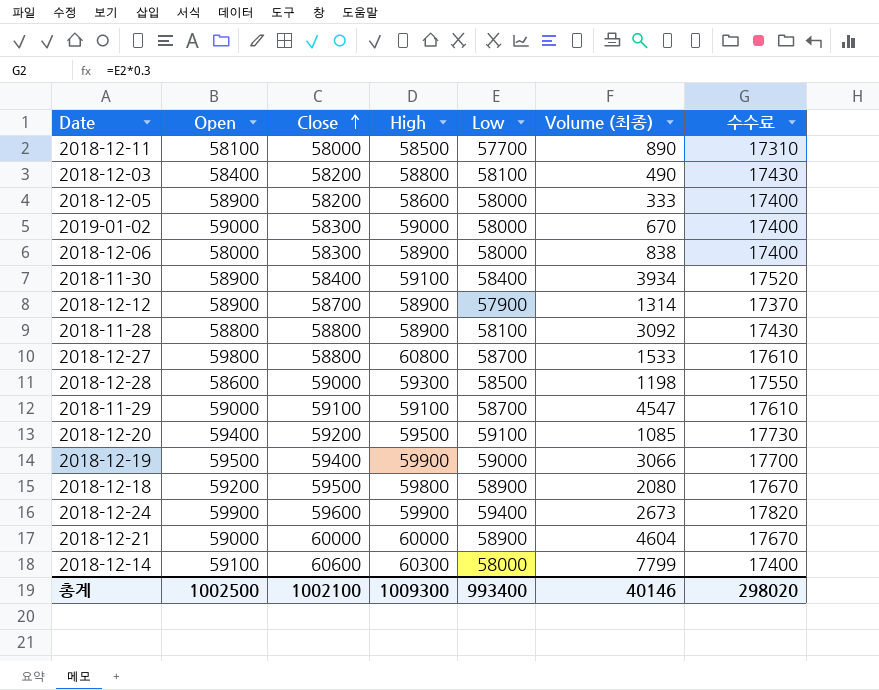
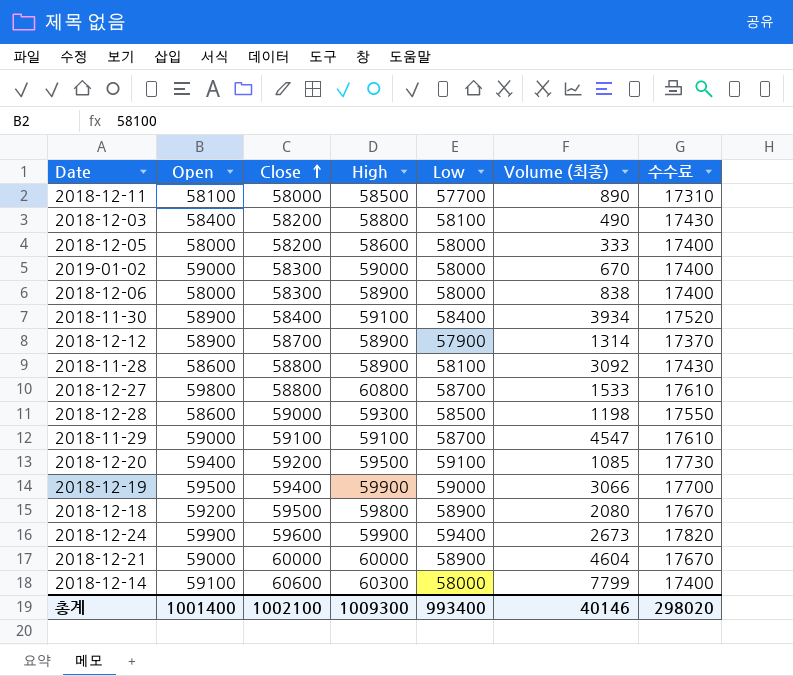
2018-12-05 | Open: 58900 -> 58000
2018-11-28 | Open: 58800 -> 58600
총계 | Open: 1002500 -> 1001400

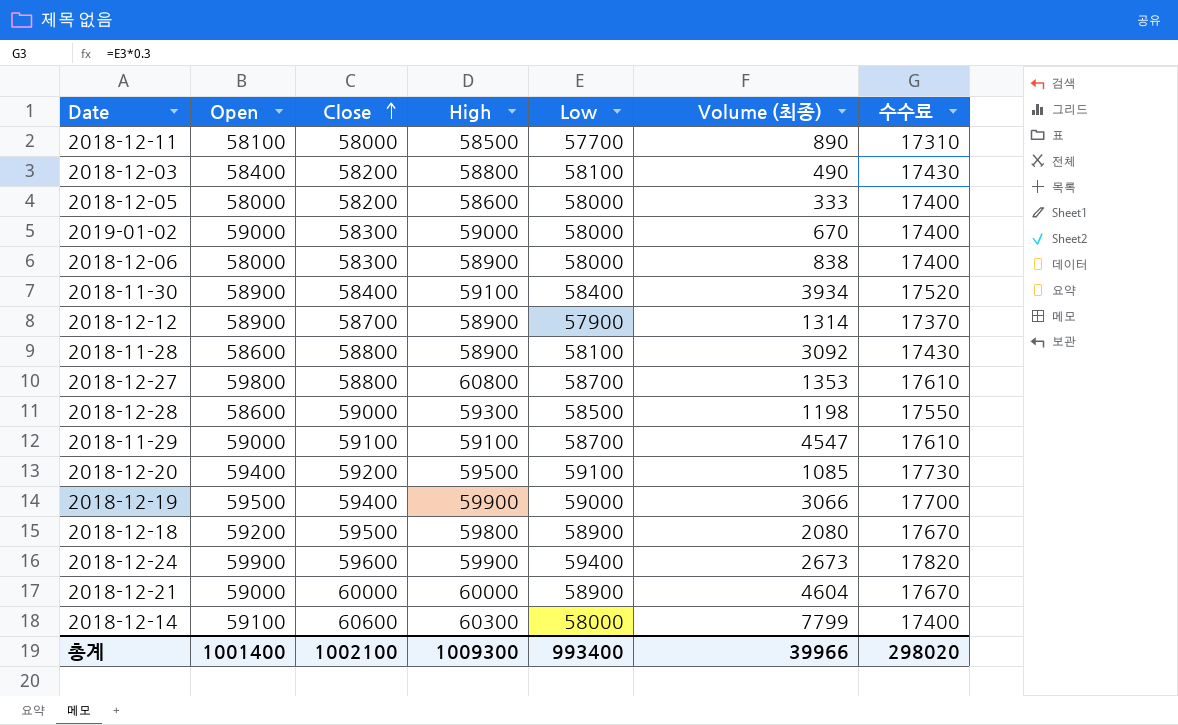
2018-12-27 | Volume (최종): 1533 -> 1353
총계 | Volume (최종): 40146 -> 39966

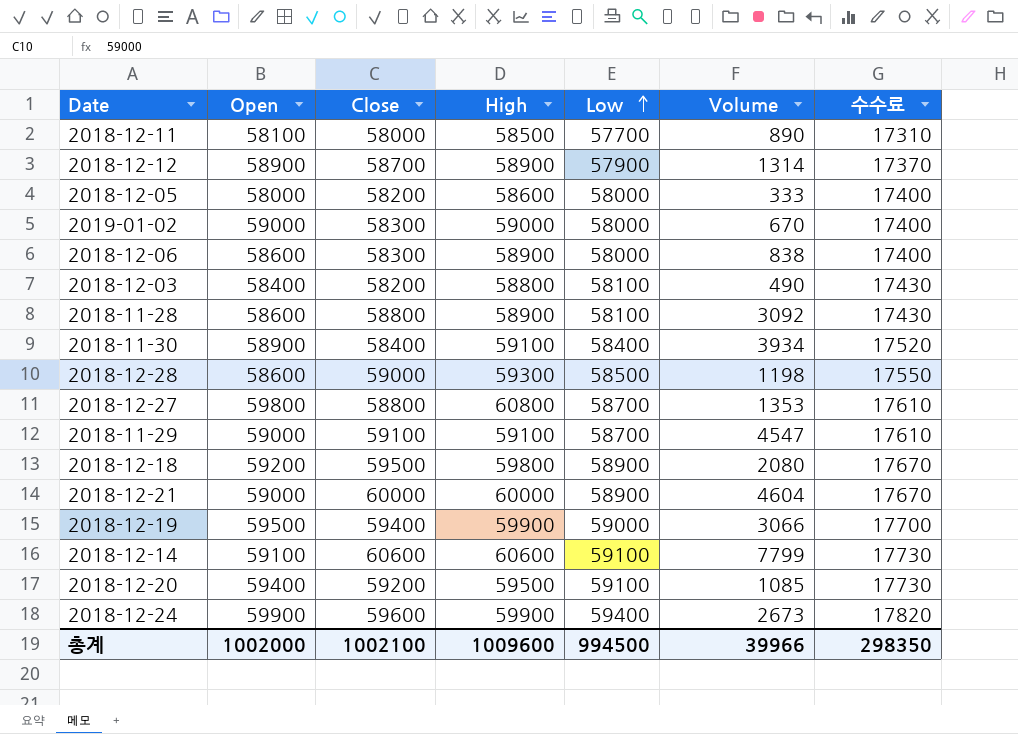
row order: Close ascending -> Low ascending
column name: Volume (최종) -> Volume
2018-12-06 | Open: 58000 -> 58600
2018-12-14 | High: 60300 -> 60600
2018-12-14 | Low: 58000 -> 59100
2018-12-14 | 수수료: 17400 -> 17730
총계 | Open: 1001400 -> 1002000
총계 | High: 1009300 -> 1009600
총계 | Low: 993400 -> 994500
총계 | 수수료: 298020 -> 298350

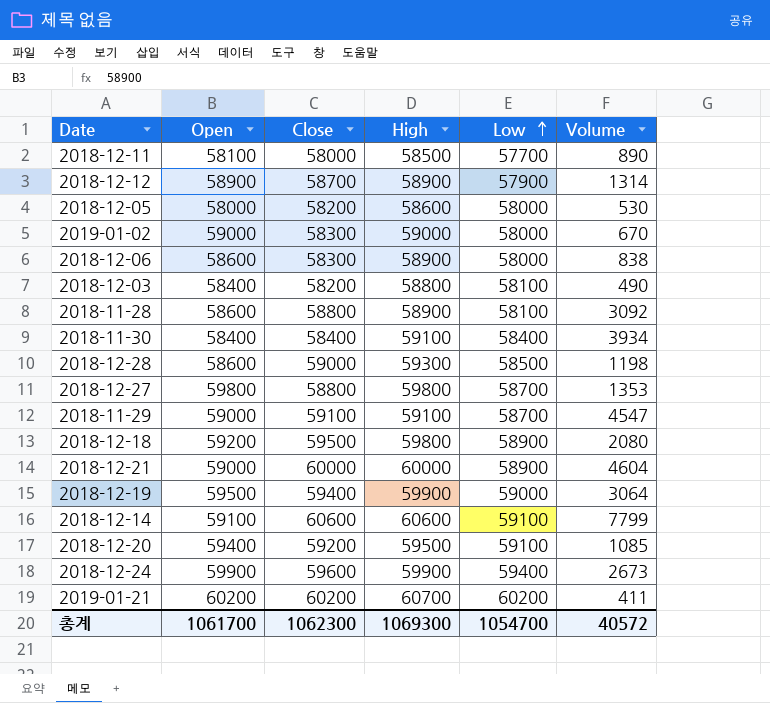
column 수수료 | formula: [Low] * 0.3 -> none
2018-12-05 | Volume: 333 -> 530
2018-11-30 | Open: 58900 -> 58400
2018-12-27 | High: 60800 -> 59800
2018-12-19 | Volume: 3066 -> 3064
row 2019-01-21: none -> 60200 | 60200 | 60700 | 60200 | 411
총계 | Open: 1002000 -> 1061700
총계 | Close: 1002100 -> 1062300
총계 | High: 1009600 -> 1069300
총계 | Low: 994500 -> 1054700
총계 | Volume: 39966 -> 40572

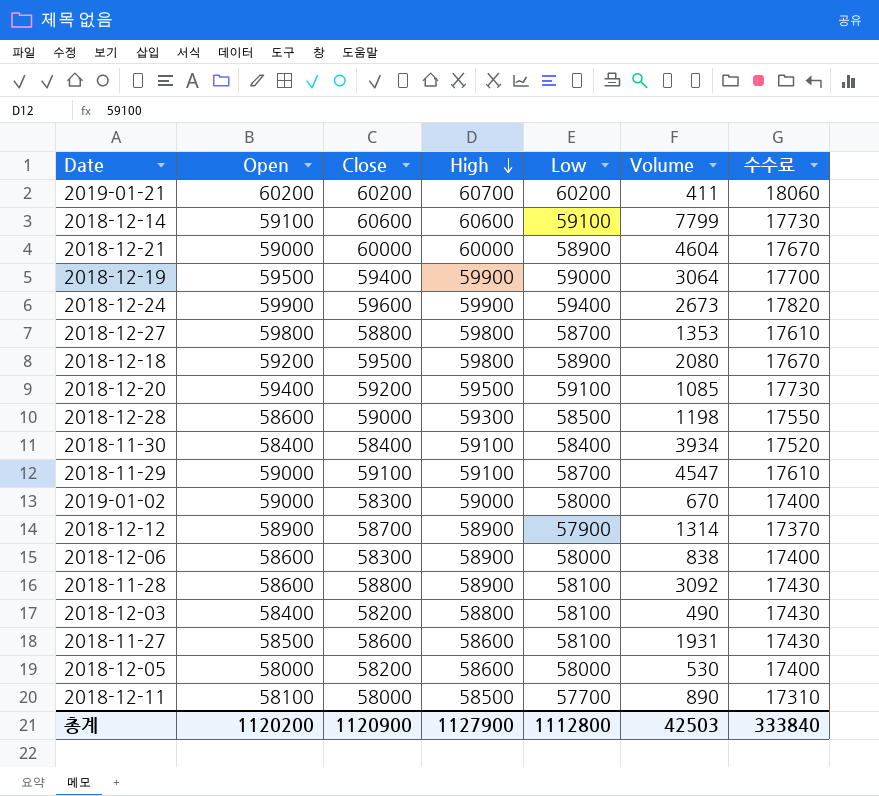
row order: Low ascending -> High descending
column 수수료 | formula: none -> [Low] * 0.3
row 2018-11-27: none -> 58500 | 58600 | 58600 | 58100 | 1931 | 17430
총계 | Open: 1061700 -> 1120200
총계 | Close: 1062300 -> 1120900
총계 | High: 1069300 -> 1127900
총계 | Low: 1054700 -> 1112800
총계 | Volume: 40572 -> 42503

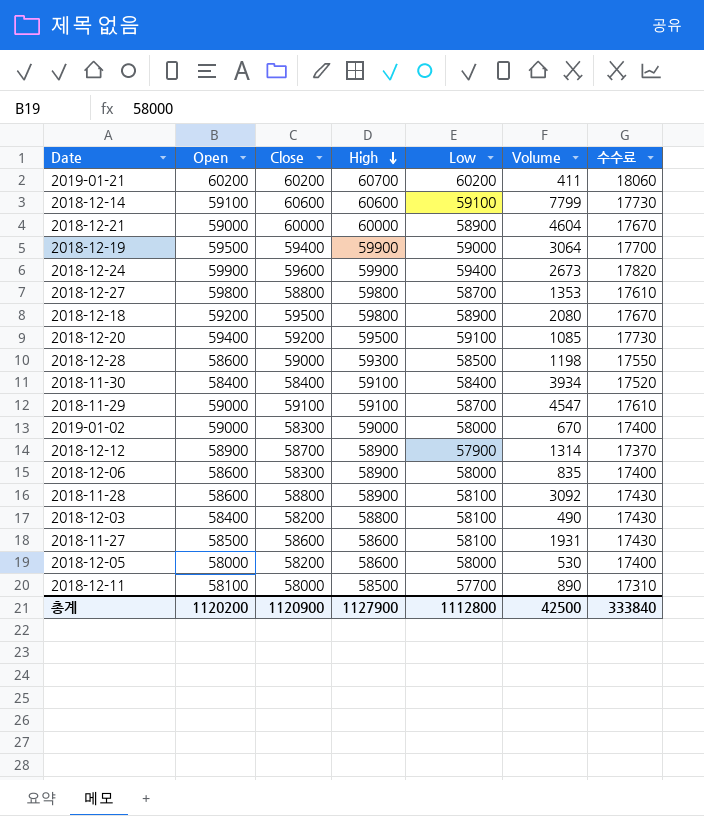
2018-12-06 | Volume: 838 -> 835
총계 | Volume: 42503 -> 42500

